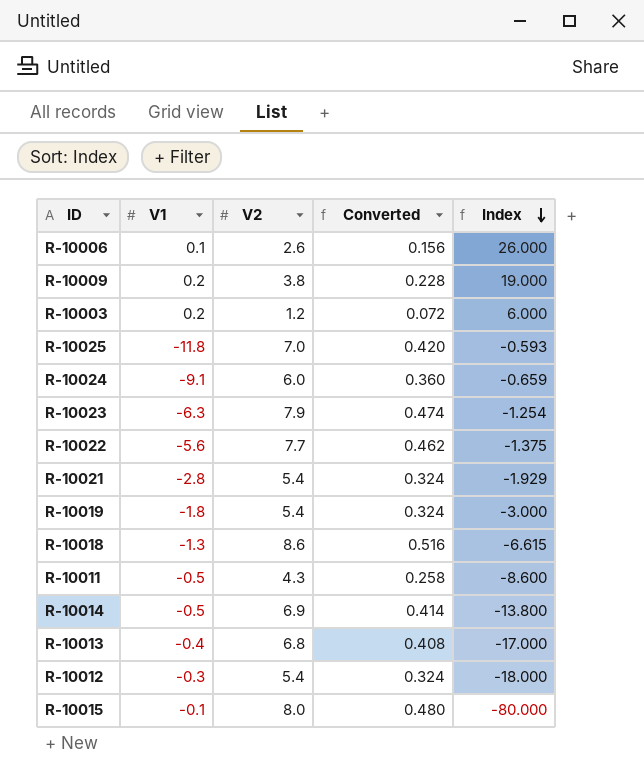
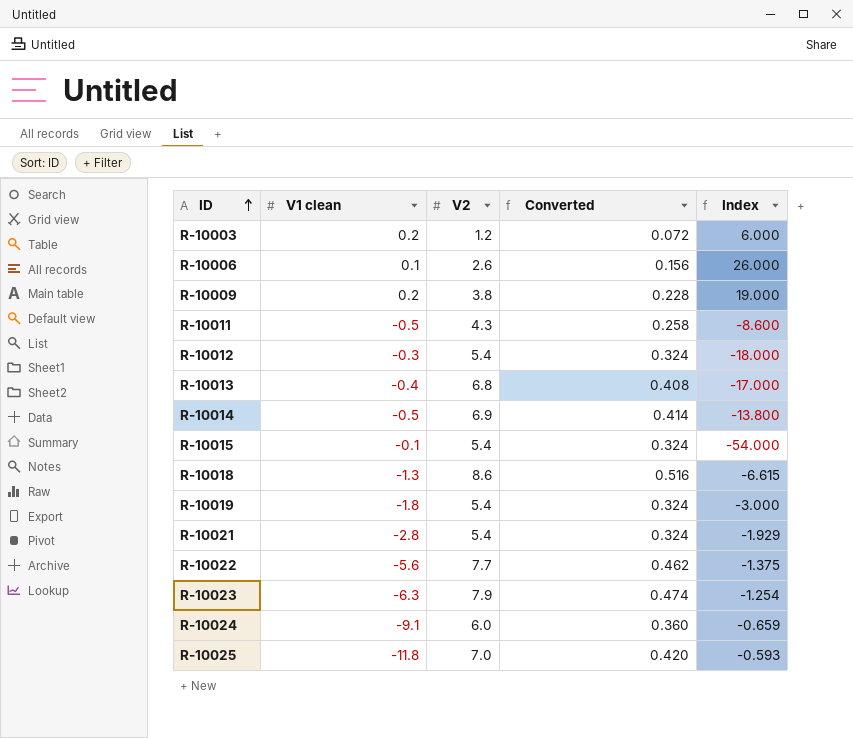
row order: Index descending -> ID ascending
column name: V1 -> V1 clean
R-10015 | V2: 8.0 -> 5.4
R-10015 | Converted: 0.480 -> 0.324
R-10015 | Index: -80.000 -> -54.000

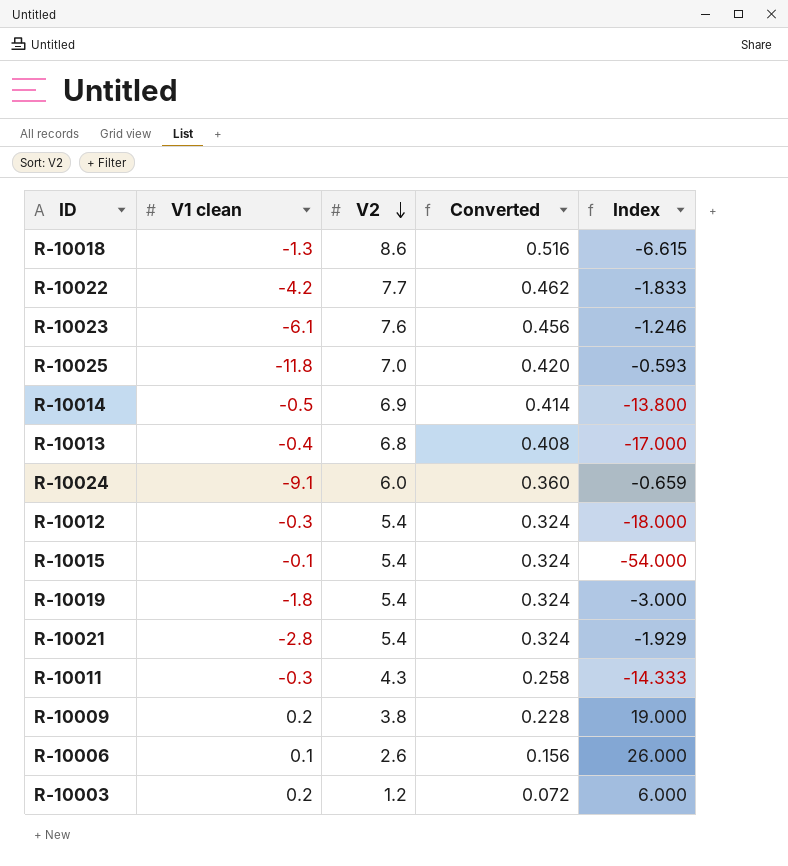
row order: ID ascending -> V2 descending
R-10022 | V1 clean: -5.6 -> -4.2
R-10022 | Index: -1.375 -> -1.833
R-10023 | V1 clean: -6.3 -> -6.1
R-10023 | V2: 7.9 -> 7.6
R-10023 | Converted: 0.474 -> 0.456
R-10023 | Index: -1.254 -> -1.246
R-10011 | V1 clean: -0.5 -> -0.3
R-10011 | Index: -8.600 -> -14.333

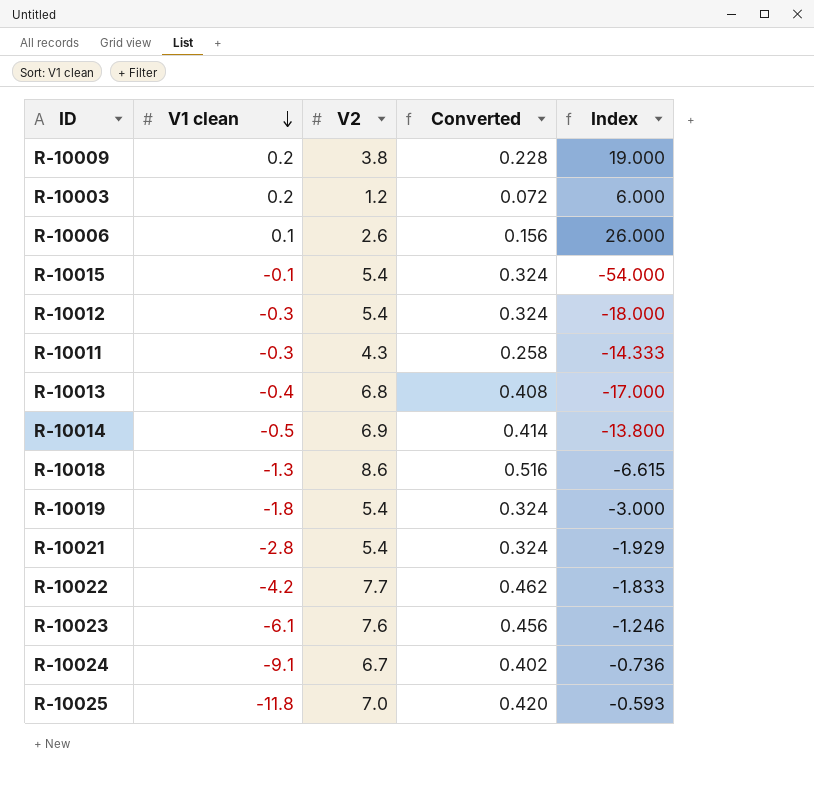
row order: V2 descending -> V1 clean descending
R-10024 | V2: 6.0 -> 6.7
R-10024 | Converted: 0.360 -> 0.402
R-10024 | Index: -0.659 -> -0.736

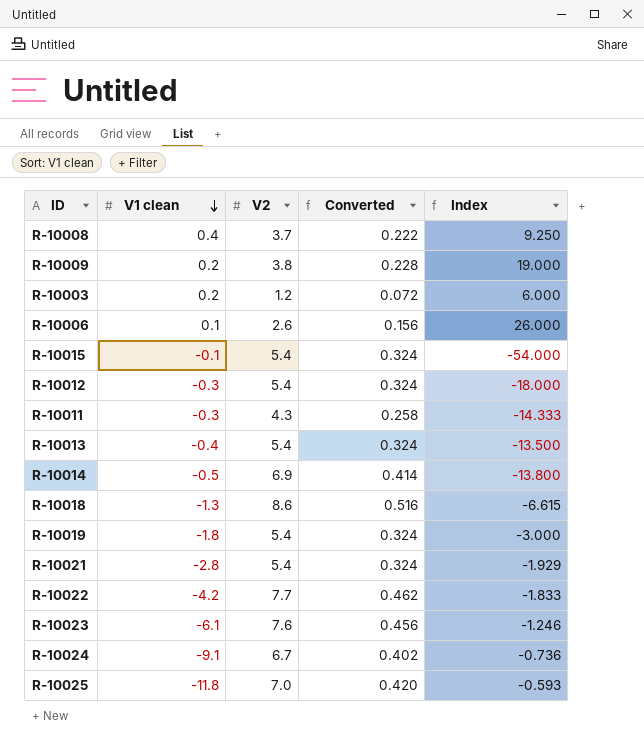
row R-10008: none -> 0.4 | 3.7 | 0.222 | 9.250
R-10013 | V2: 6.8 -> 5.4
R-10013 | Converted: 0.408 -> 0.324
R-10013 | Index: -17.000 -> -13.500

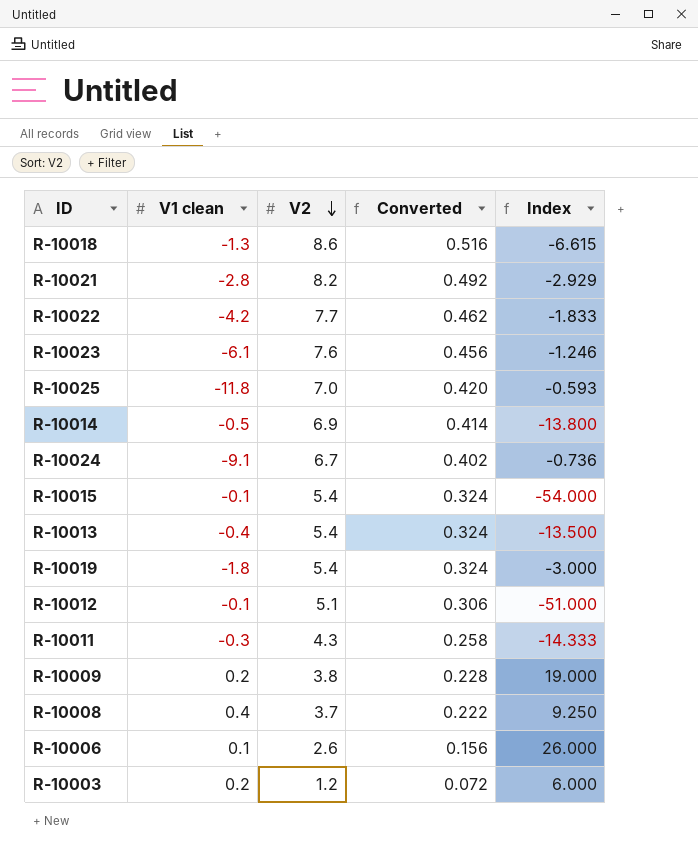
row order: V1 clean descending -> V2 descending
R-10021 | V2: 5.4 -> 8.2
R-10021 | Converted: 0.324 -> 0.492
R-10021 | Index: -1.929 -> -2.929
R-10012 | V1 clean: -0.3 -> -0.1
R-10012 | V2: 5.4 -> 5.1
R-10012 | Converted: 0.324 -> 0.306
R-10012 | Index: -18.000 -> -51.000

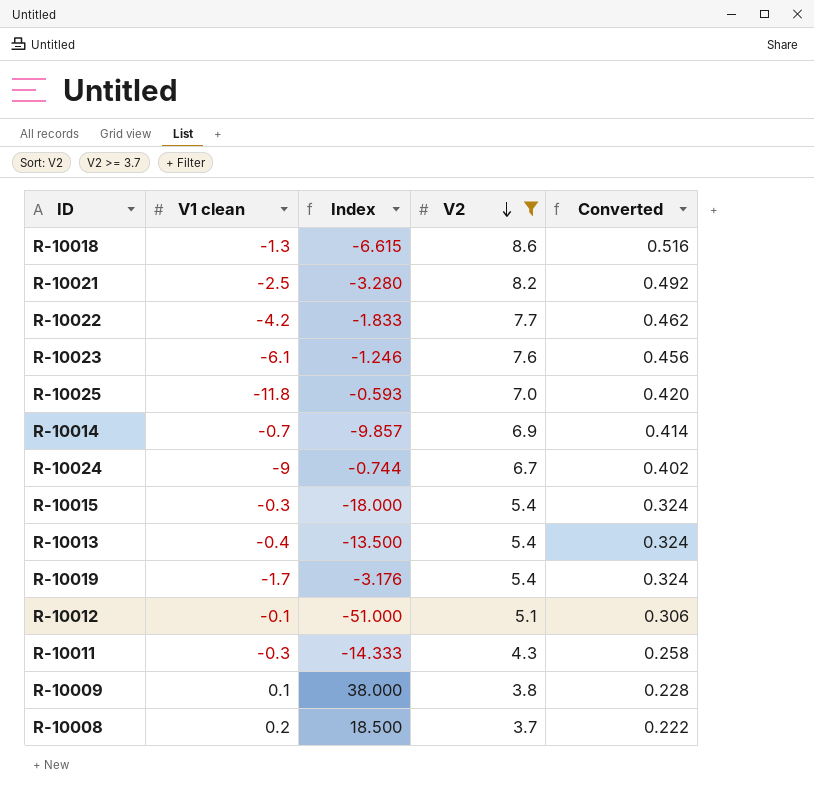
filter: none -> V2 >= 3.7
column Index | position: 5 -> 3
R-10021 | V1 clean: -2.8 -> -2.5
R-10021 | Index: -2.929 -> -3.280
R-10014 | V1 clean: -0.5 -> -0.7
R-10014 | Index: -13.800 -> -9.857
R-10024 | V1 clean: -9.1 -> -9
R-10024 | Index: -0.736 -> -0.744
R-10015 | V1 clean: -0.1 -> -0.3
R-10015 | Index: -54.000 -> -18.000
R-10019 | V1 clean: -1.8 -> -1.7
R-10019 | Index: -3.000 -> -3.176
R-10009 | V1 clean: 0.2 -> 0.1
R-10009 | Index: 19.000 -> 38.000
R-10008 | V1 clean: 0.4 -> 0.2
R-10008 | Index: 9.250 -> 18.500

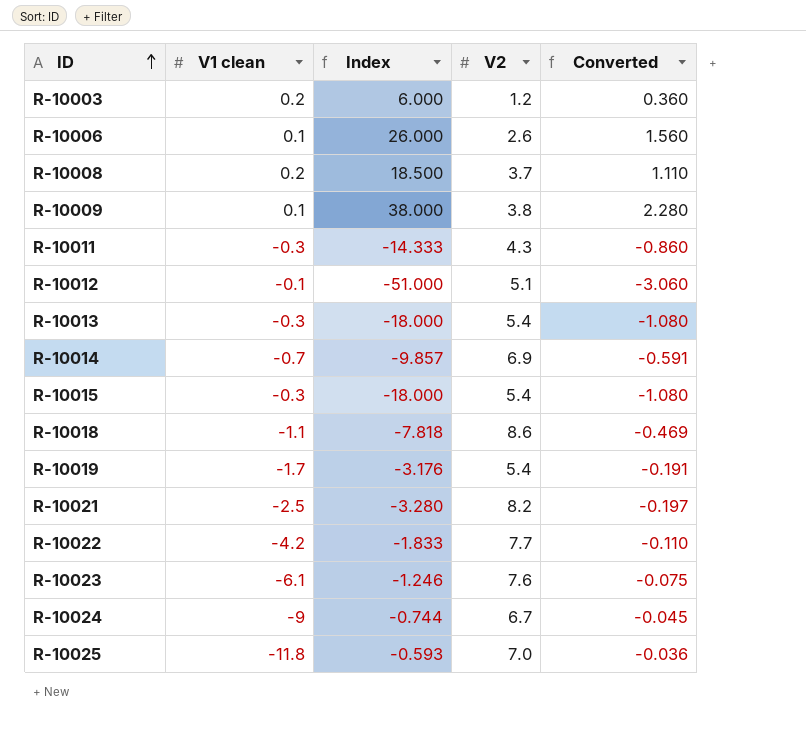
filter: V2 >= 3.7 -> none
row order: V2 descending -> ID ascending
column Converted | formula: [V2] * 0.06 -> [Index] * 0.06
R-10013 | V1 clean: -0.4 -> -0.3
R-10013 | Index: -13.500 -> -18.000
R-10018 | V1 clean: -1.3 -> -1.1
R-10018 | Index: -6.615 -> -7.818

